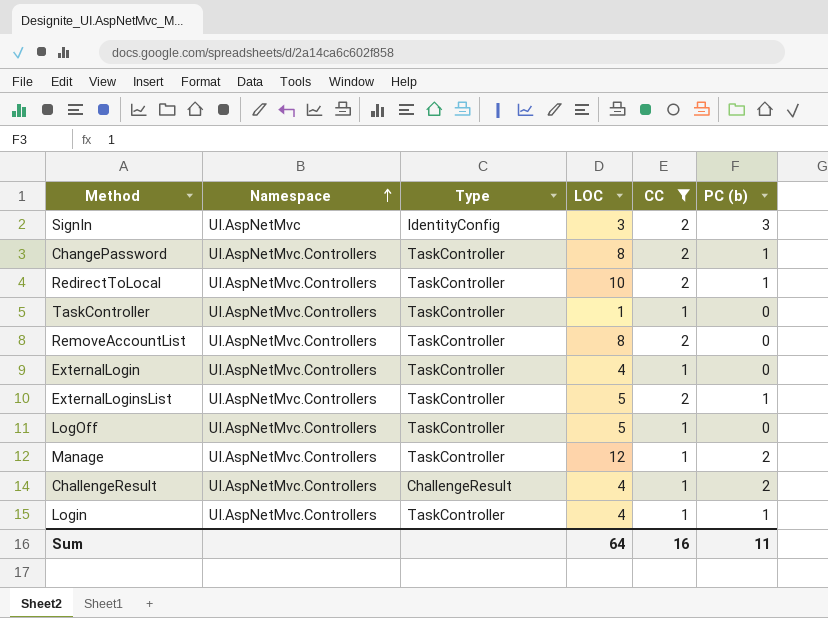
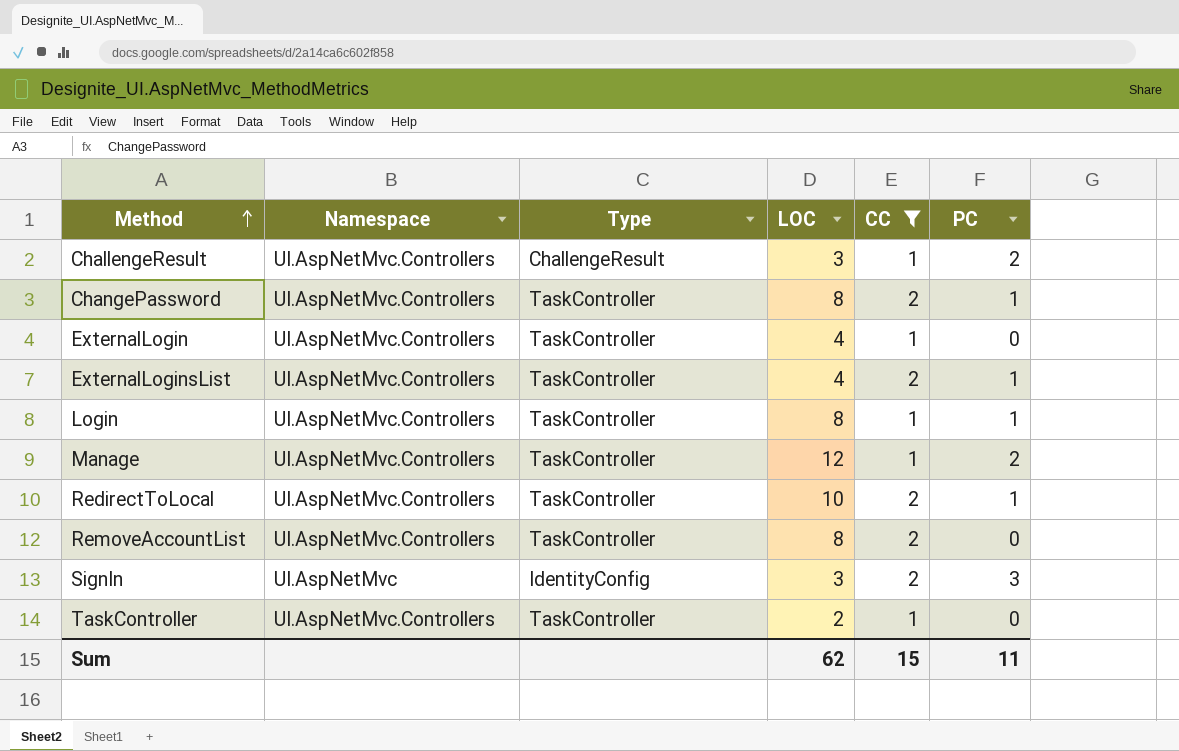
row order: Namespace ascending -> Method ascending
column name: PC (b) -> PC
row LogOff: UI.AspNetMvc.Controllers | TaskController | 5 | 1 | 0 -> none
ChallengeResult | LOC: 4 -> 3
ExternalLoginsList | LOC: 5 -> 4
Login | LOC: 4 -> 8
TaskController | LOC: 1 -> 2
Sum | LOC: 64 -> 62
Sum | CC: 16 -> 15

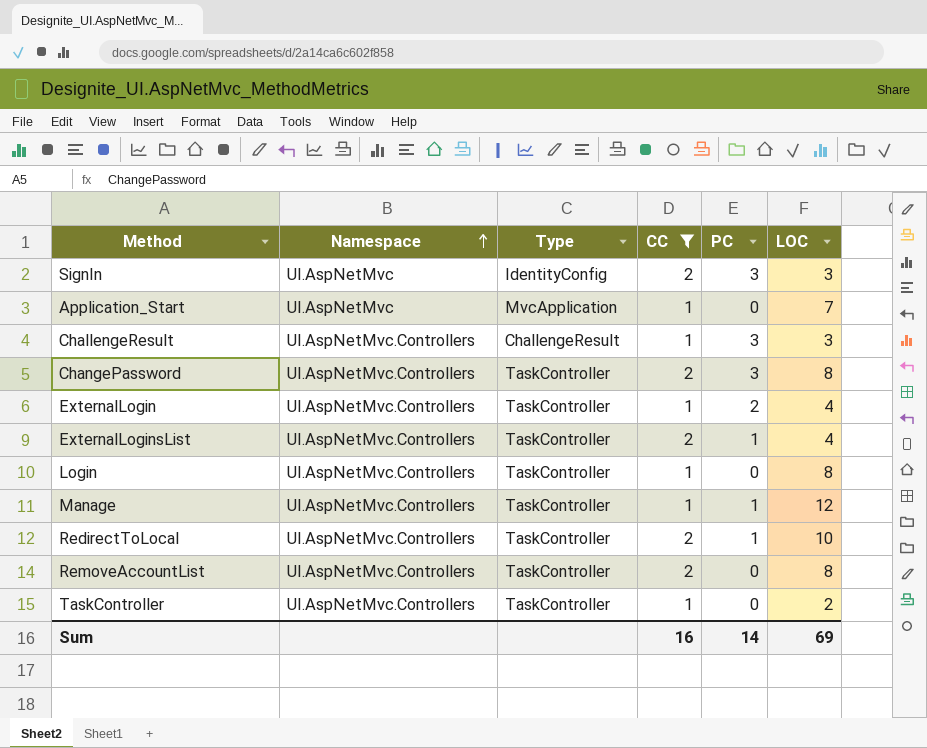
row order: Method ascending -> Namespace ascending
column LOC | position: 4 -> 6
row Application_Start: none -> UI.AspNetMvc | MvcApplication | 1 | 0 | 7
ChallengeResult | PC: 2 -> 3
ChangePassword | PC: 1 -> 3
ExternalLogin | PC: 0 -> 2
Login | PC: 1 -> 0
Manage | PC: 2 -> 1
Sum | CC: 15 -> 16
Sum | PC: 11 -> 14
Sum | LOC: 62 -> 69

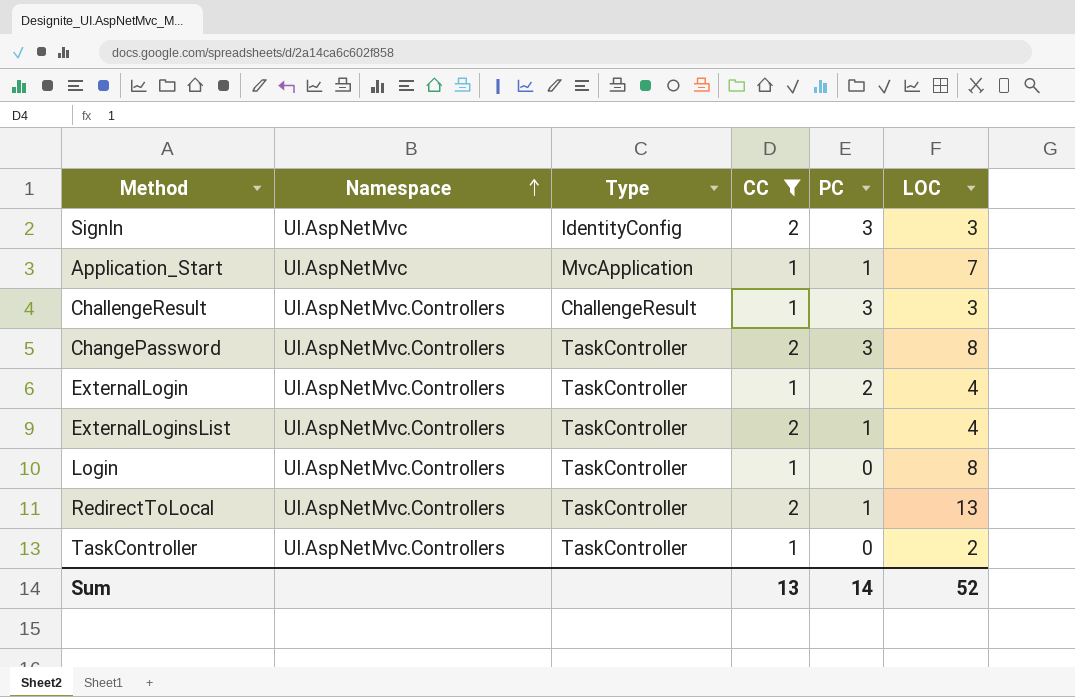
row Manage: UI.AspNetMvc.Controllers | TaskController | 1 | 1 | 12 -> none
row RemoveAccountList: UI.AspNetMvc.Controllers | TaskController | 2 | 0 | 8 -> none
Application_Start | PC: 0 -> 1
RedirectToLocal | LOC: 10 -> 13
Sum | CC: 16 -> 13
Sum | LOC: 69 -> 52

